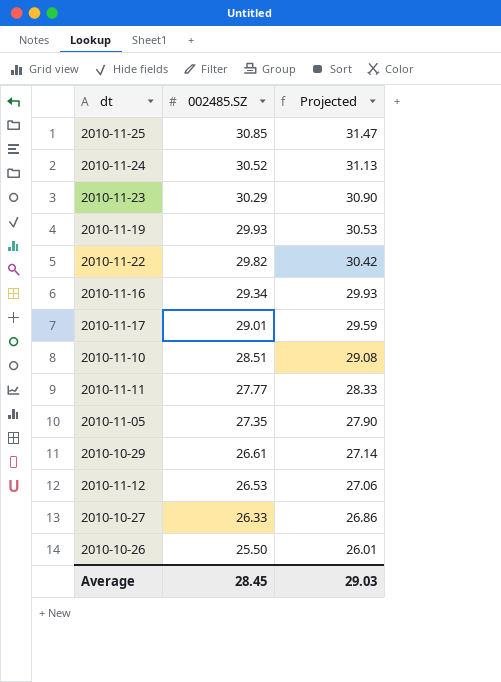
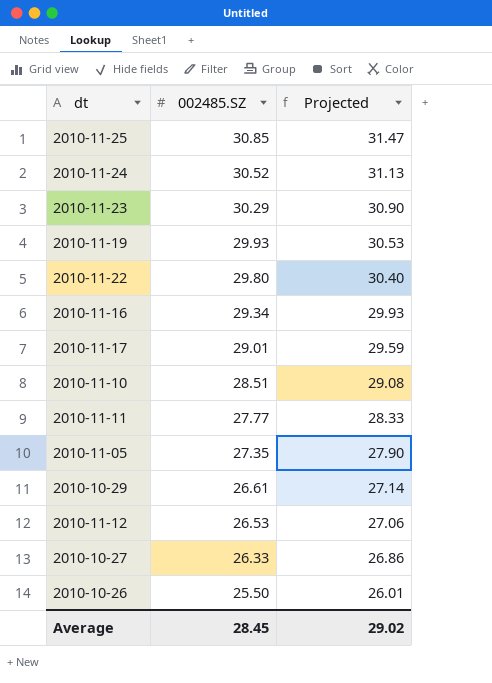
2010-11-22 | 002485.SZ: 29.82 -> 29.80
2010-11-22 | Projected: 30.42 -> 30.40
Average | Projected: 29.03 -> 29.02

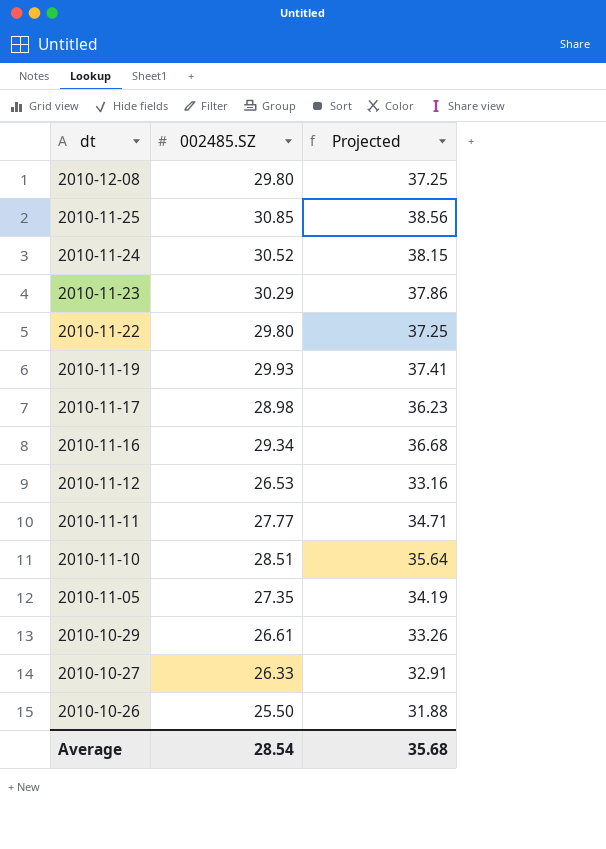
row order: 002485.SZ descending -> dt descending
column Projected | formula: [002485.SZ] * 1.02 -> [002485.SZ] * 1.25
row 2010-12-08: none -> 29.80 | 37.25
2010-11-17 | 002485.SZ: 29.01 -> 28.98
Average | 002485.SZ: 28.45 -> 28.54
Average | Projected: 29.02 -> 35.68

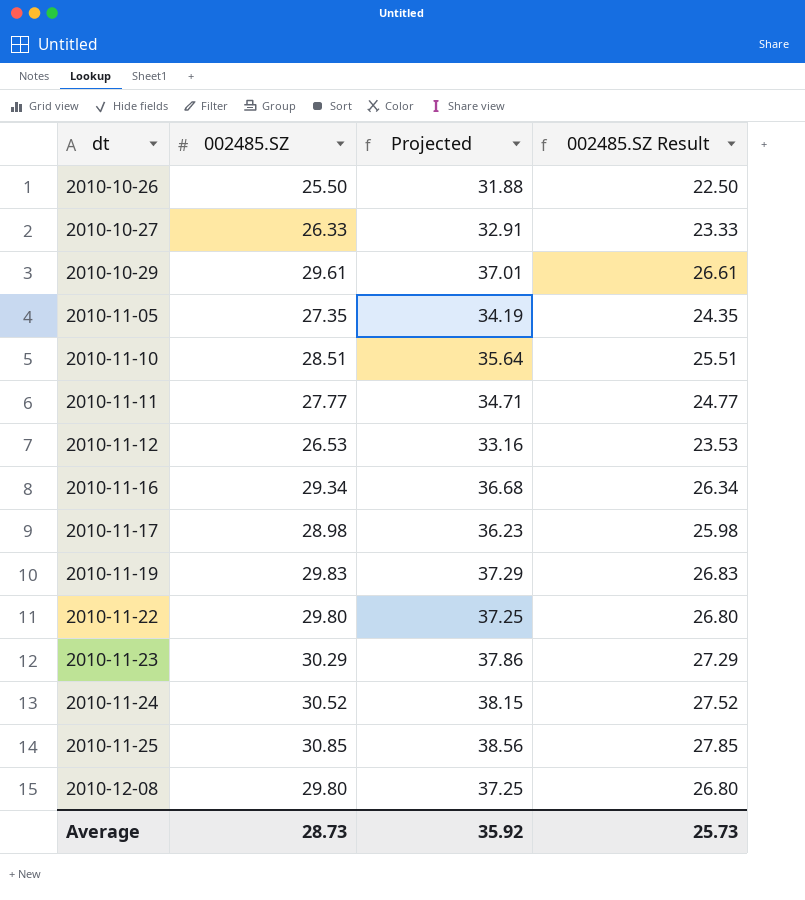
row order: dt descending -> dt ascending
column 002485.SZ Result | formula: none -> [002485.SZ] - 3
2010-10-29 | 002485.SZ: 26.61 -> 29.61
2010-10-29 | Projected: 33.26 -> 37.01
2010-11-19 | 002485.SZ: 29.93 -> 29.83
2010-11-19 | Projected: 37.41 -> 37.29
Average | 002485.SZ: 28.54 -> 28.73
Average | Projected: 35.68 -> 35.92

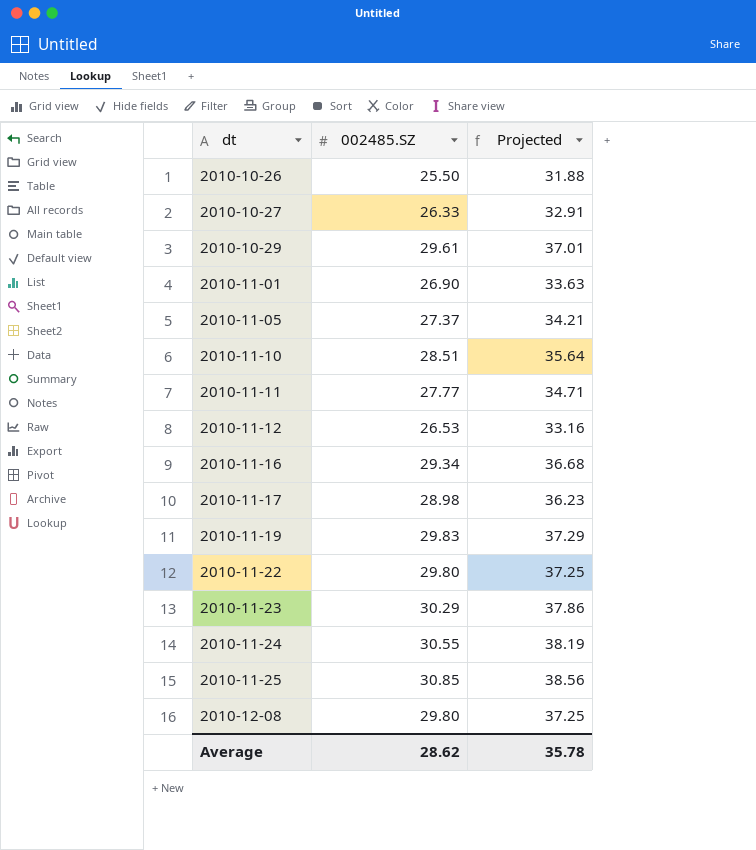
column 002485.SZ Result | formula: [002485.SZ] - 3 -> none
row 2010-11-01: none -> 26.90 | 33.63
2010-11-05 | 002485.SZ: 27.35 -> 27.37
2010-11-05 | Projected: 34.19 -> 34.21
2010-11-24 | 002485.SZ: 30.52 -> 30.55
2010-11-24 | Projected: 38.15 -> 38.19
Average | 002485.SZ: 28.73 -> 28.62
Average | Projected: 35.92 -> 35.78

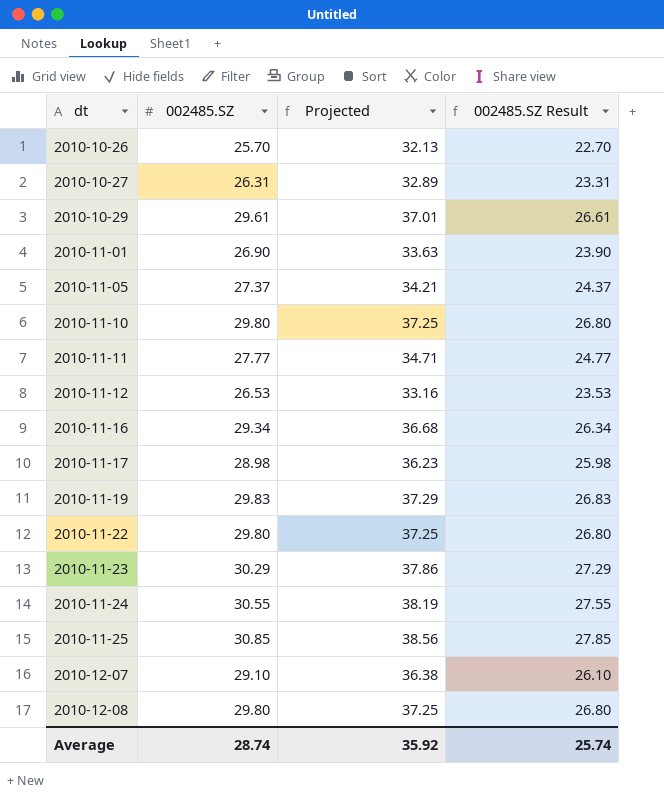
column 002485.SZ Result | formula: none -> [002485.SZ] - 3
2010-10-26 | 002485.SZ: 25.50 -> 25.70
2010-10-26 | Projected: 31.88 -> 32.13
2010-10-27 | 002485.SZ: 26.33 -> 26.31
2010-10-27 | Projected: 32.91 -> 32.89
2010-11-10 | 002485.SZ: 28.51 -> 29.80
2010-11-10 | Projected: 35.64 -> 37.25
row 2010-12-07: none -> 29.10 | 36.38 | 26.10
Average | 002485.SZ: 28.62 -> 28.74
Average | Projected: 35.78 -> 35.92

